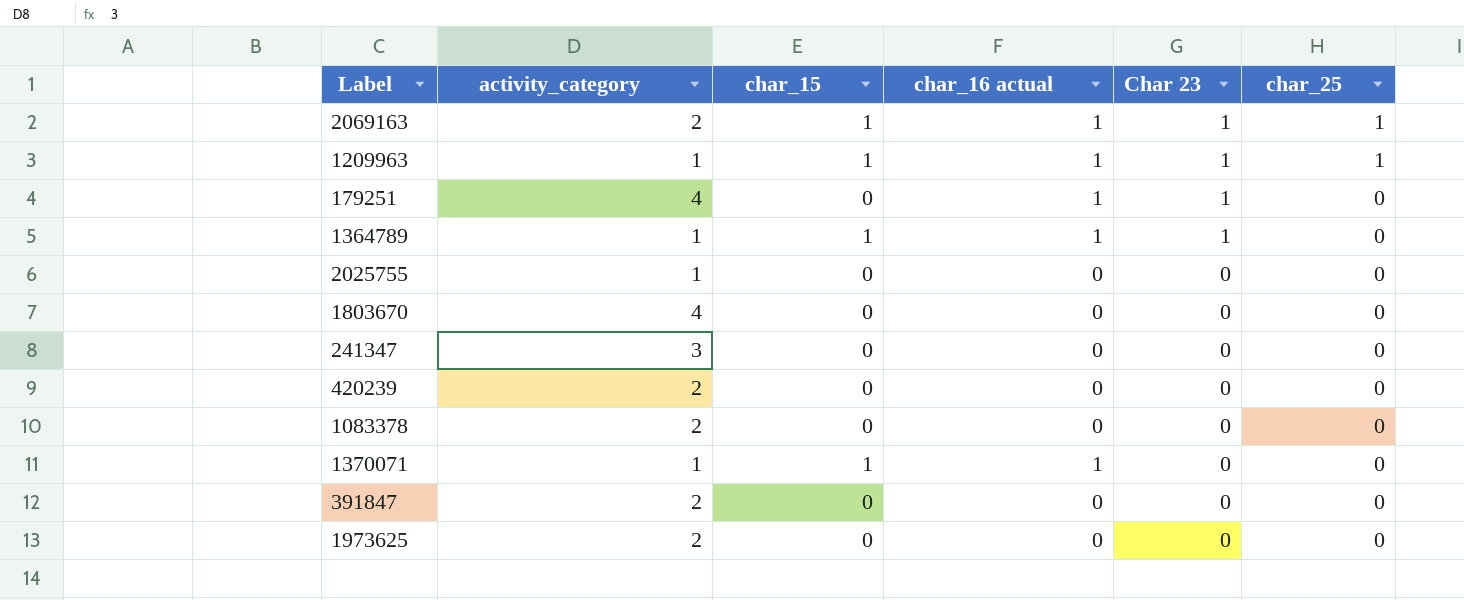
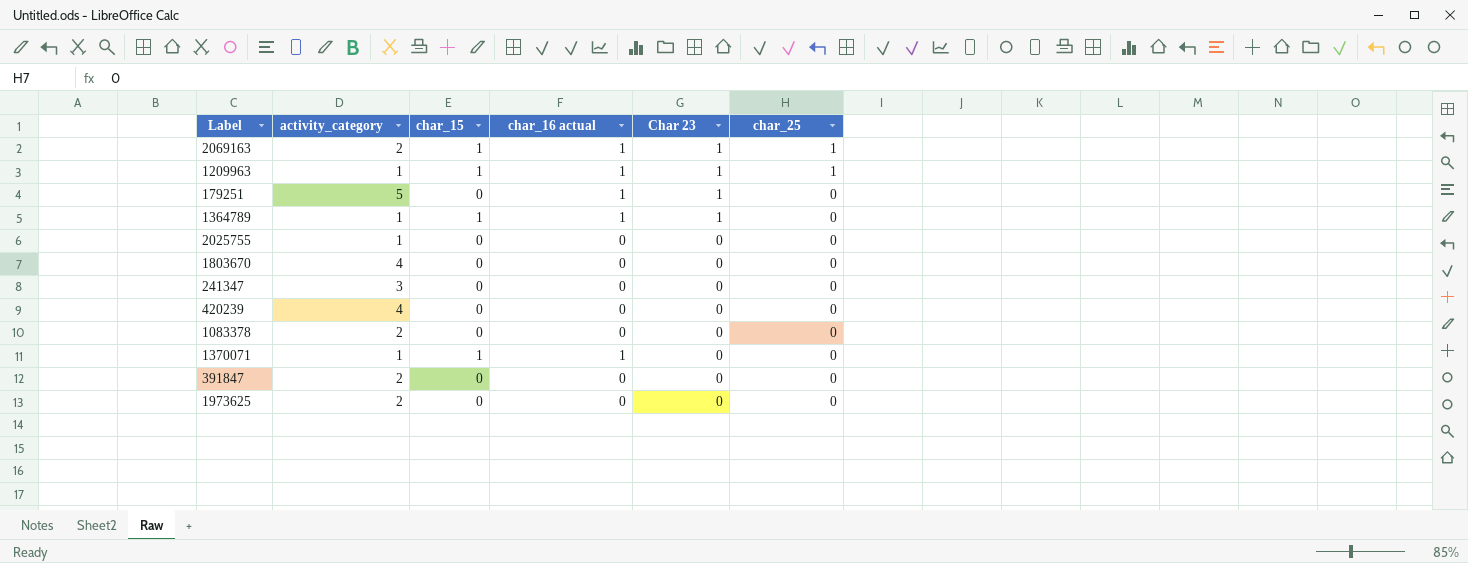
179251 | activity_category: 4 -> 5
420239 | activity_category: 2 -> 4

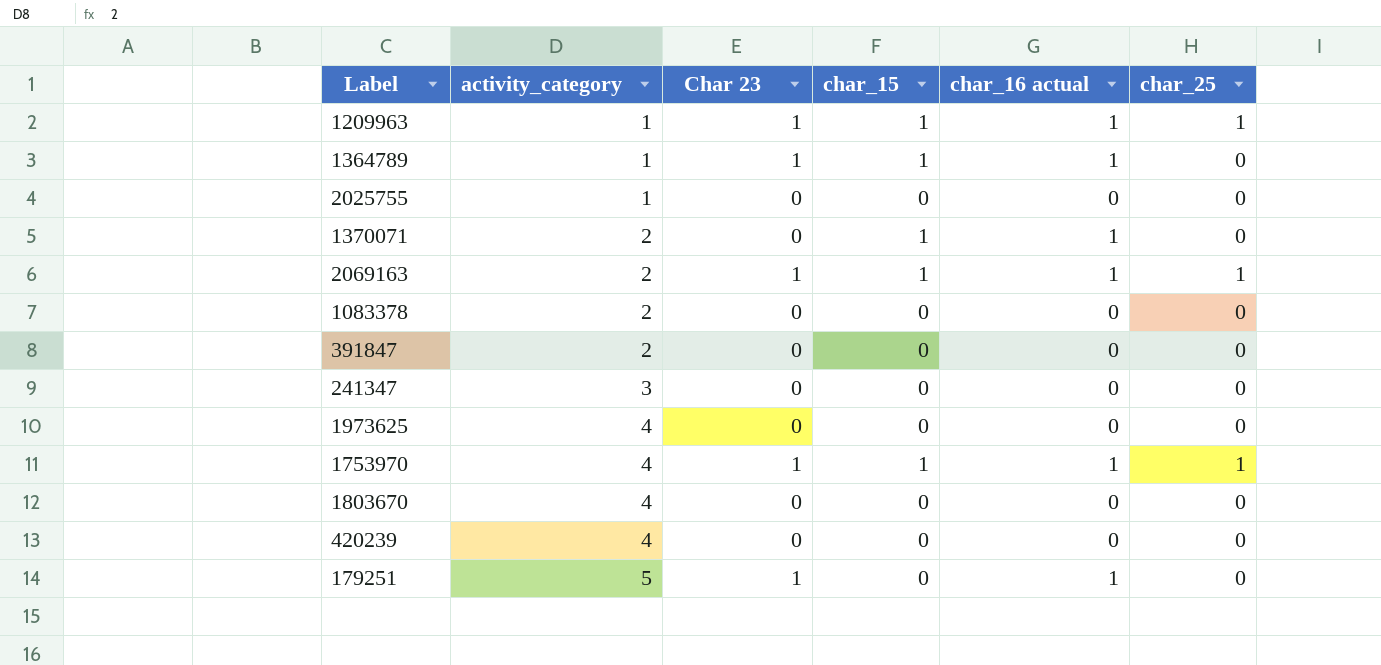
row order: Char 23 descending -> activity_category ascending
column Char 23 | position: 5 -> 3
1370071 | activity_category: 1 -> 2
1973625 | activity_category: 2 -> 4
row 1753970: none -> 4 | 1 | 1 | 1 | 1

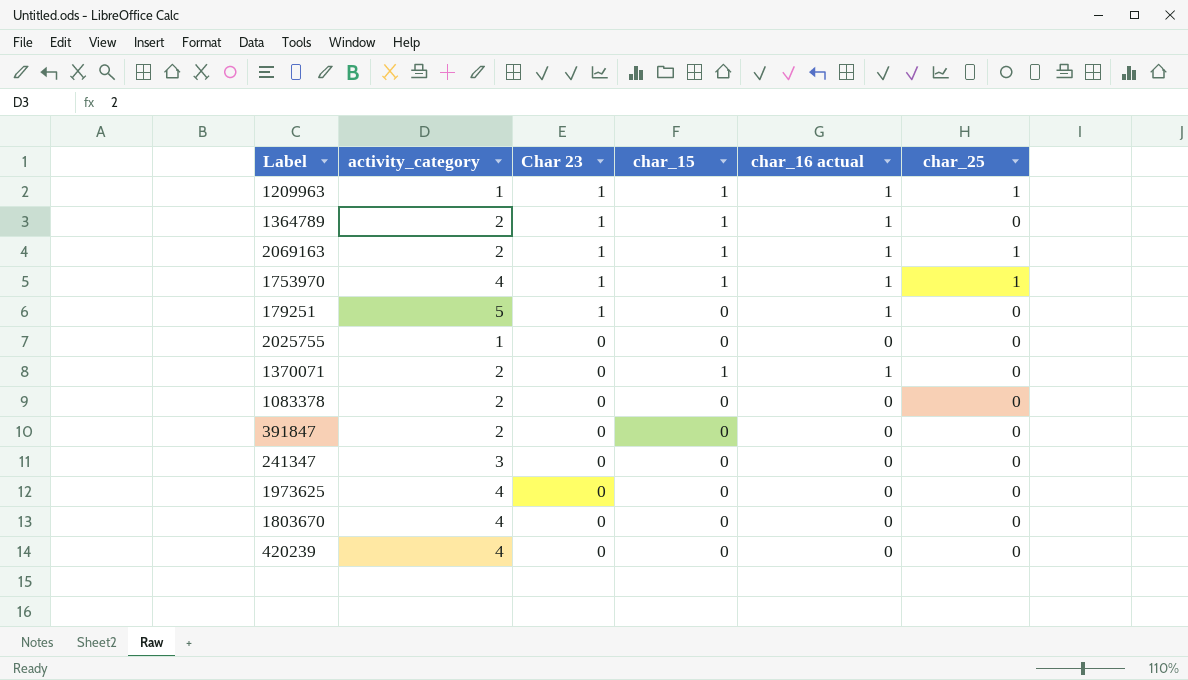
row order: activity_category ascending -> Char 23 descending
1364789 | activity_category: 1 -> 2

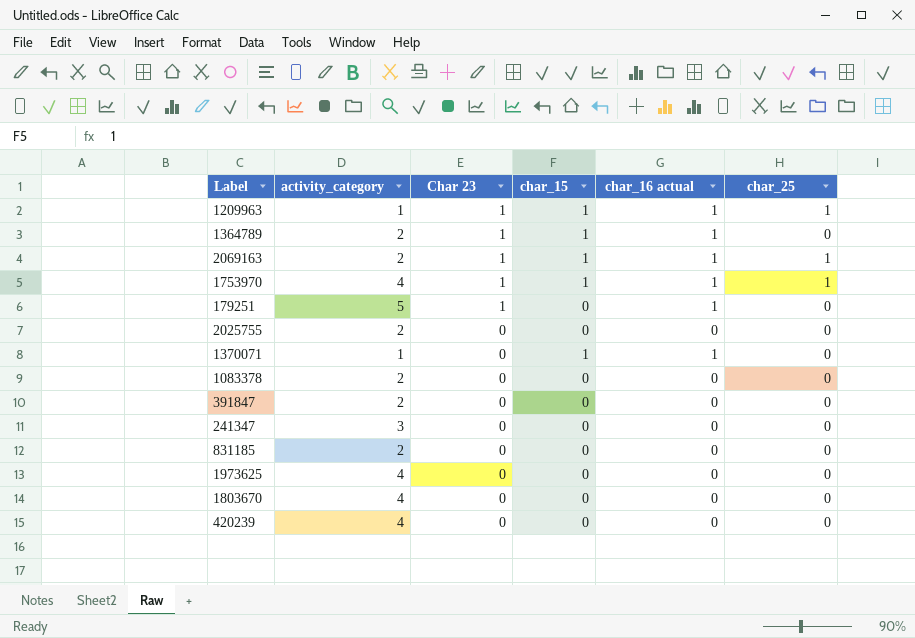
2025755 | activity_category: 1 -> 2
1370071 | activity_category: 2 -> 1
row 831185: none -> 2 | 0 | 0 | 0 | 0

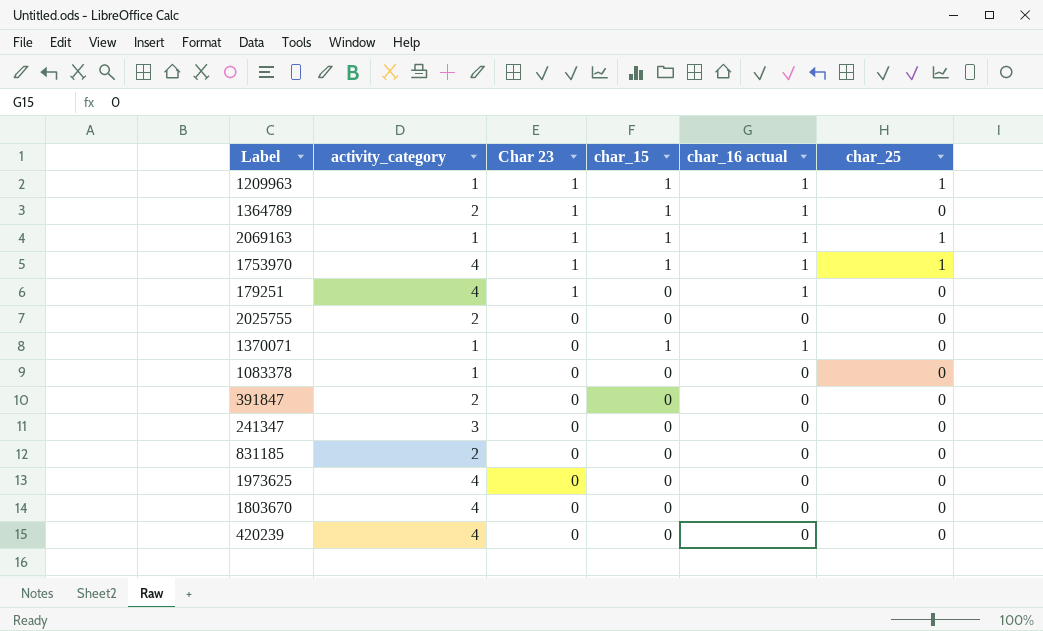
2069163 | activity_category: 2 -> 1
179251 | activity_category: 5 -> 4
1083378 | activity_category: 2 -> 1

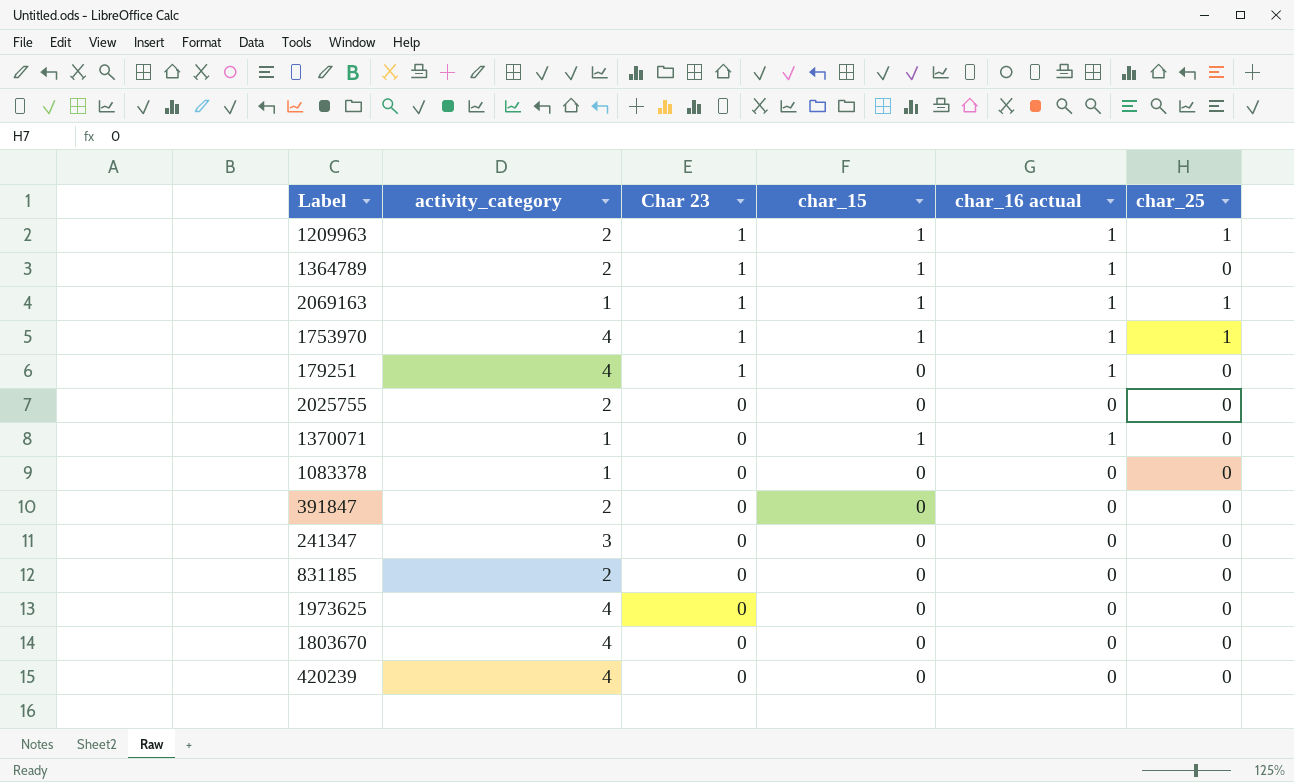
1209963 | activity_category: 1 -> 2

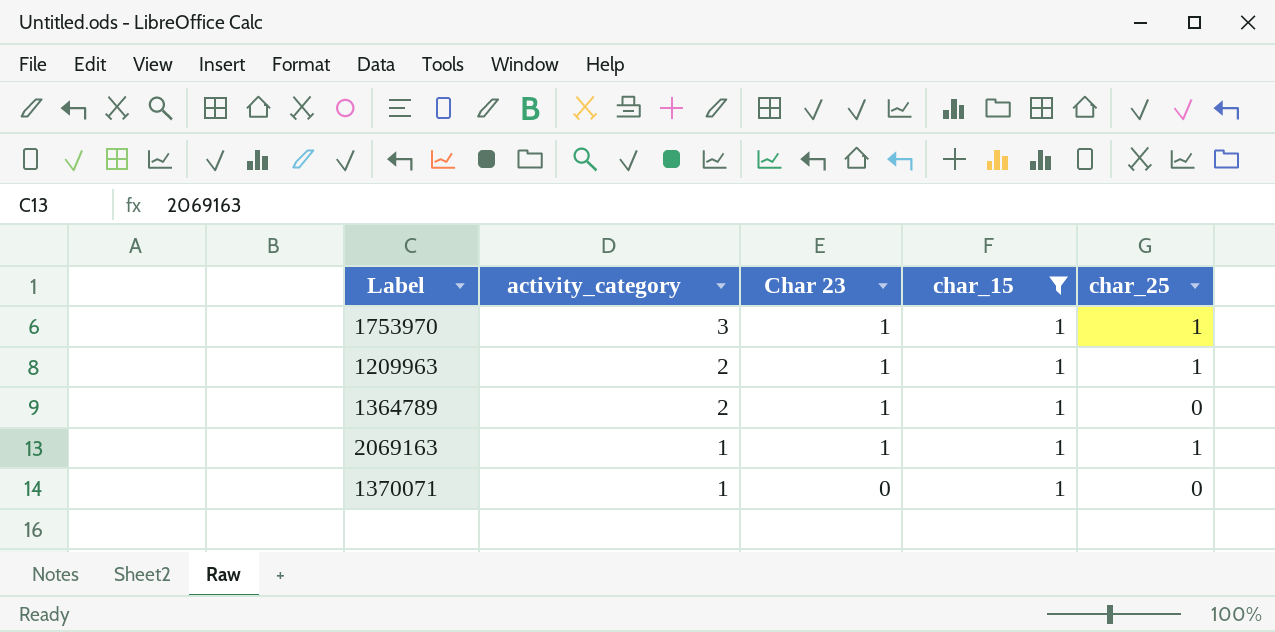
filter: none -> char_15 = 1
row order: Char 23 descending -> activity_category descending
column char_16 actual | position: 5 -> none
1753970 | activity_category: 4 -> 3

